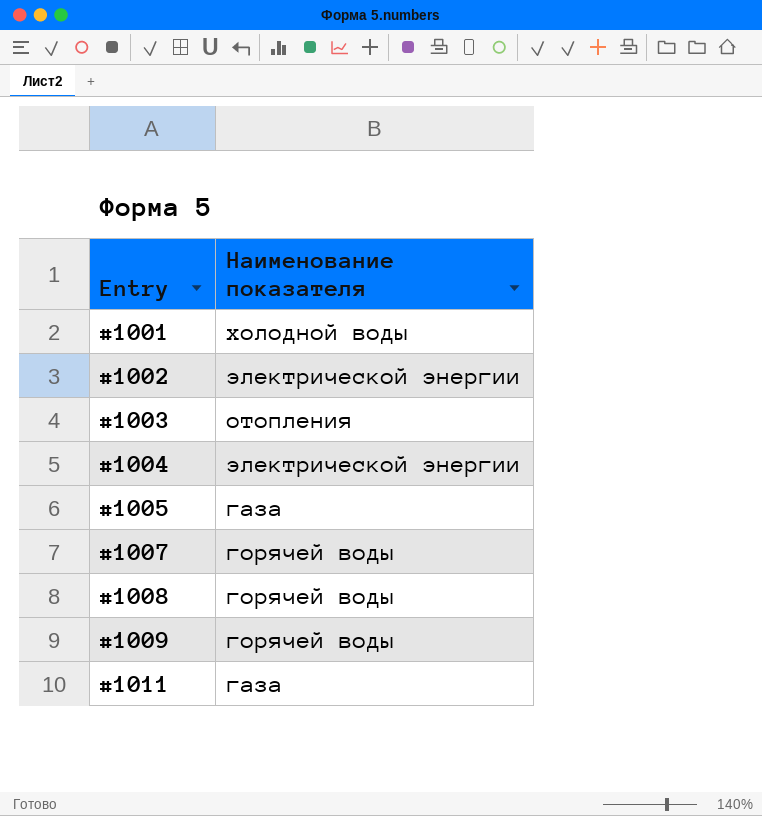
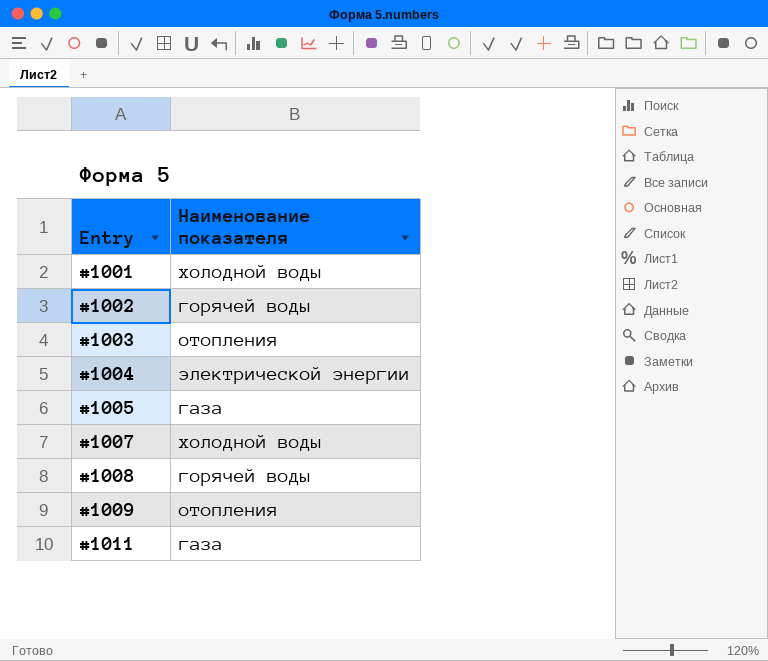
#1002 | Наименование показателя: электрической энергии -> горячей воды
#1007 | Наименование показателя: горячей воды -> холодной воды
#1009 | Наименование показателя: горячей воды -> отопления

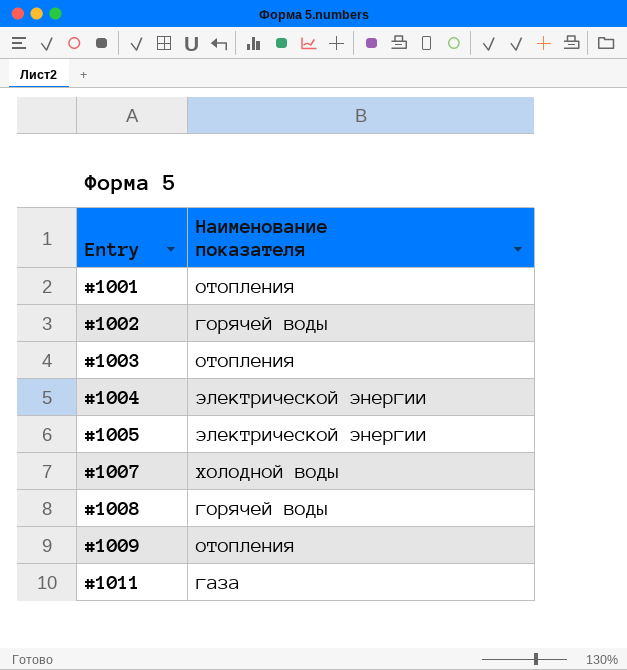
#1001 | Наименование показателя: холодной воды -> отопления
#1005 | Наименование показателя: газа -> электрической энергии

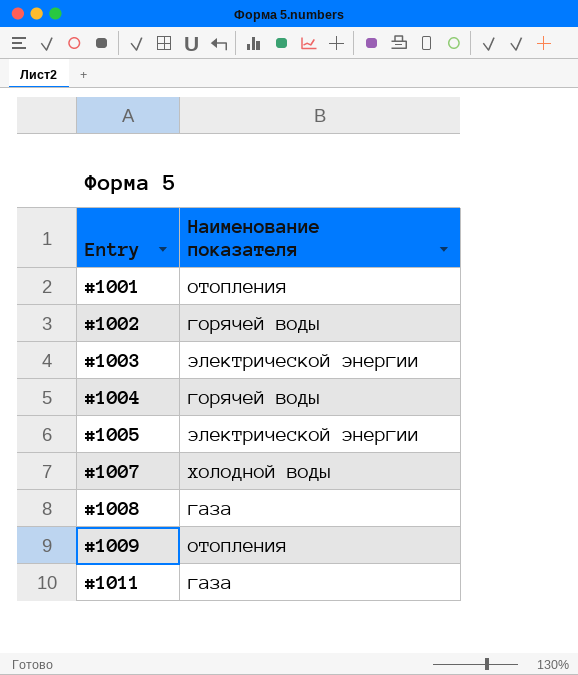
#1003 | Наименование показателя: отопления -> электрической энергии
#1004 | Наименование показателя: электрической энергии -> горячей воды
#1008 | Наименование показателя: горячей воды -> газа

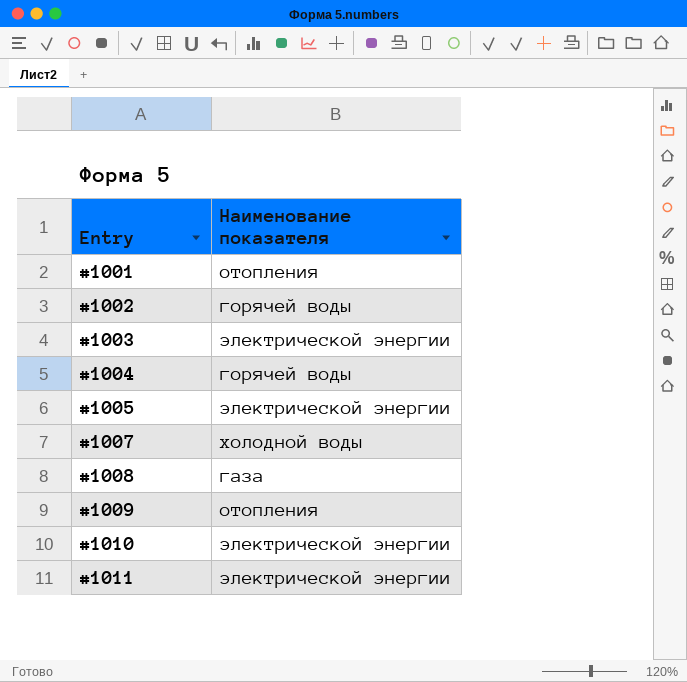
row #1010: none -> электрической энергии
#1011 | Наименование показателя: газа -> электрической энергии

